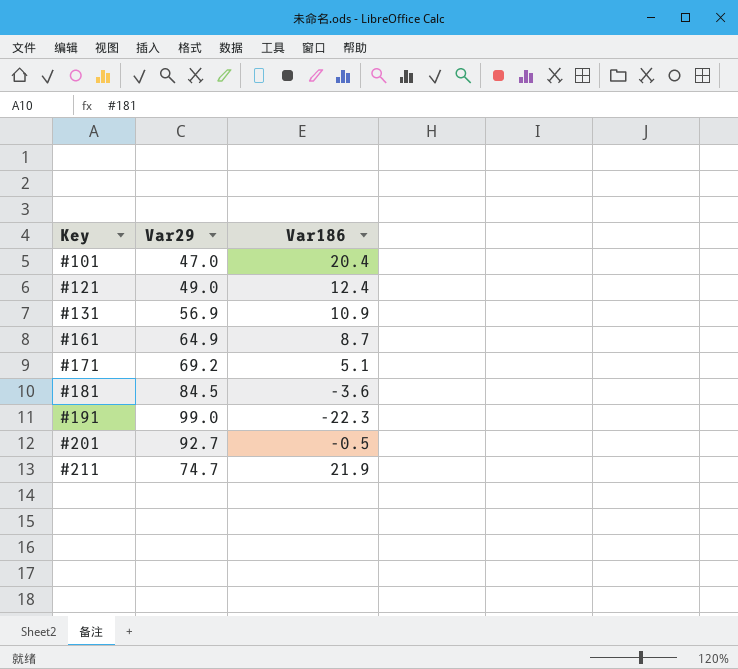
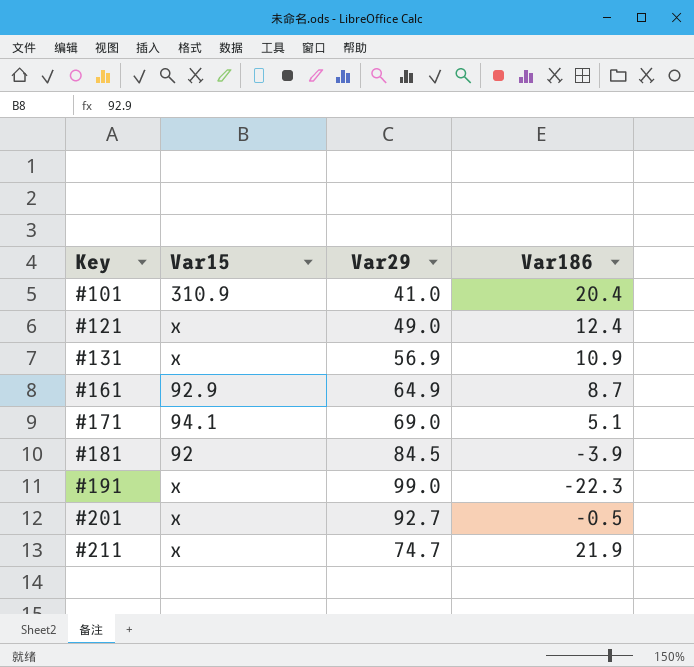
column Var15 | position: none -> 2
#101 | Var29: 47.0 -> 41.0
#171 | Var29: 69.2 -> 69.0
#181 | Var186: -3.6 -> -3.9

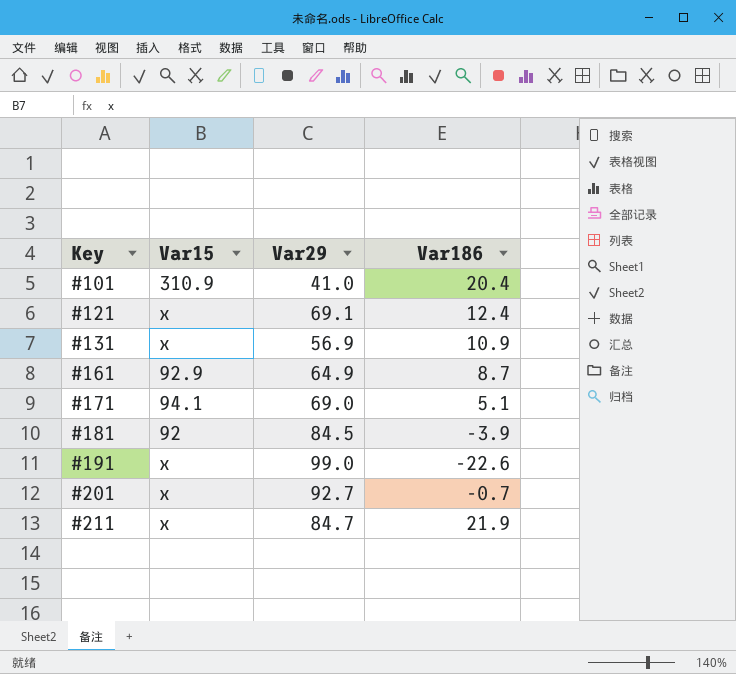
#121 | Var29: 49.0 -> 69.1
#191 | Var186: -22.3 -> -22.6
#201 | Var186: -0.5 -> -0.7
#211 | Var29: 74.7 -> 84.7

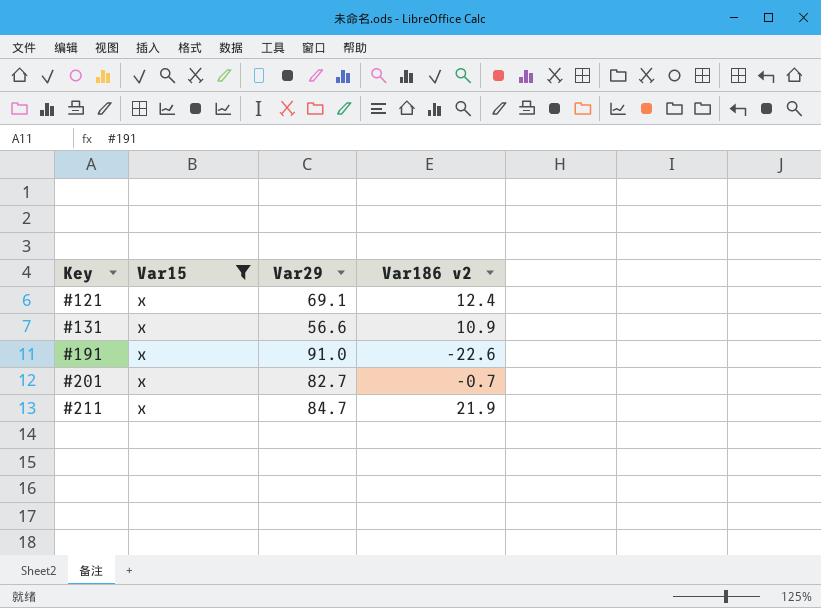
filter: none -> Var15 = x
column name: Var186 -> Var186 v2
#131 | Var29: 56.9 -> 56.6
#191 | Var29: 99.0 -> 91.0
#201 | Var29: 92.7 -> 82.7

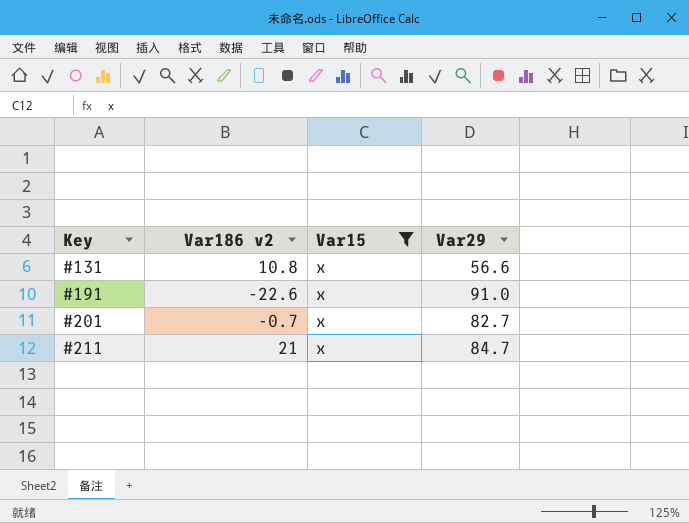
column Var186 v2 | position: 4 -> 2
row #121: x | 69.1 | 12.4 -> none
#131 | Var186 v2: 10.9 -> 10.8
#211 | Var186 v2: 21.9 -> 21

